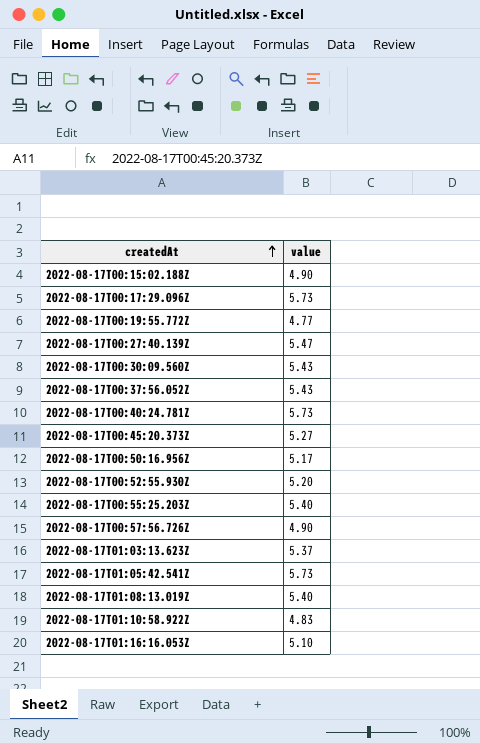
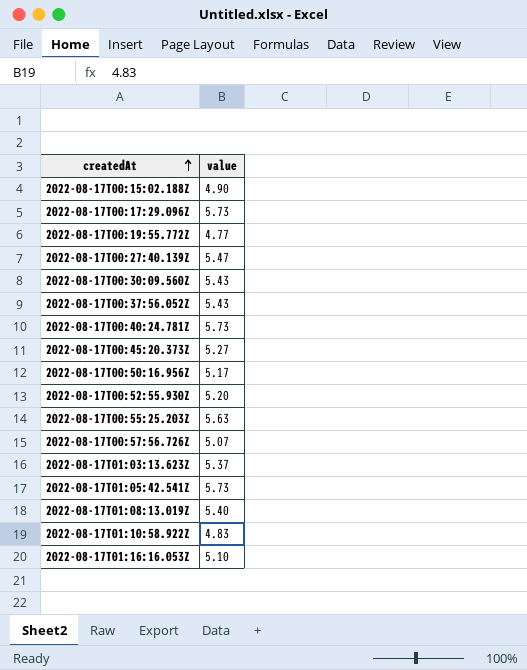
2022-08-17T00:55:25.203Z | value: 5.40 -> 5.63
2022-08-17T00:57:56.726Z | value: 4.90 -> 5.07

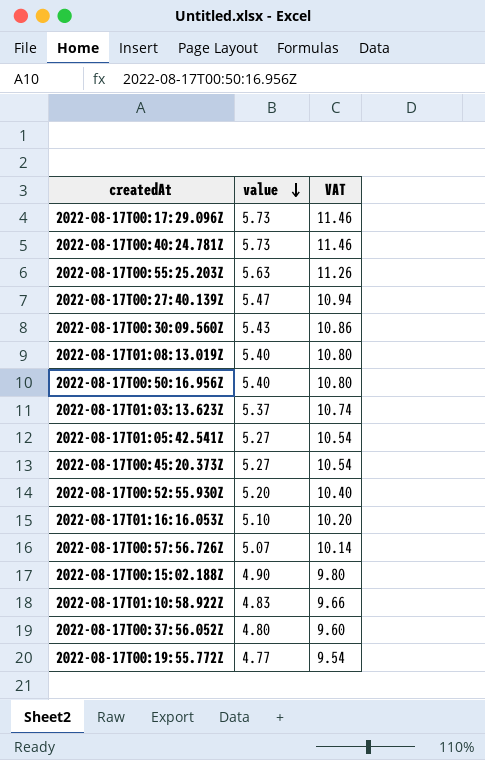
row order: createdAt ascending -> value descending
column VAT | formula: none -> [value] * 2
2022-08-17T00:50:16.956Z | value: 5.17 -> 5.40
2022-08-17T01:05:42.541Z | value: 5.73 -> 5.27
2022-08-17T00:37:56.052Z | value: 5.43 -> 4.80

